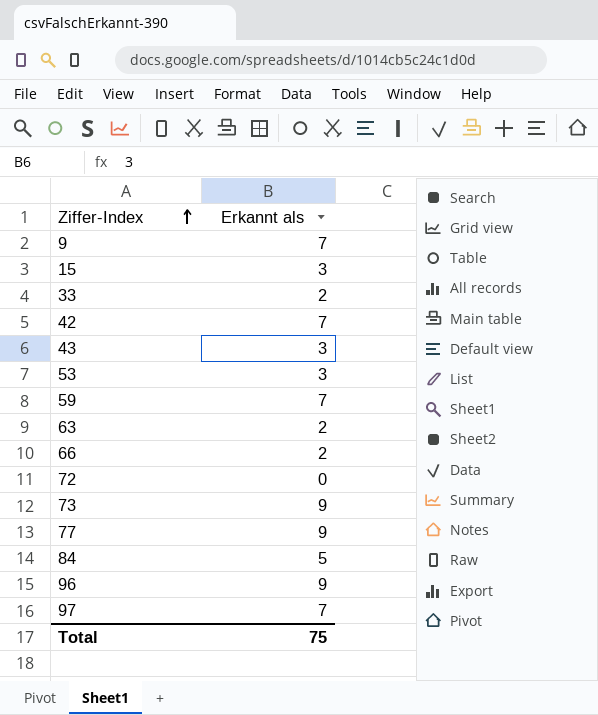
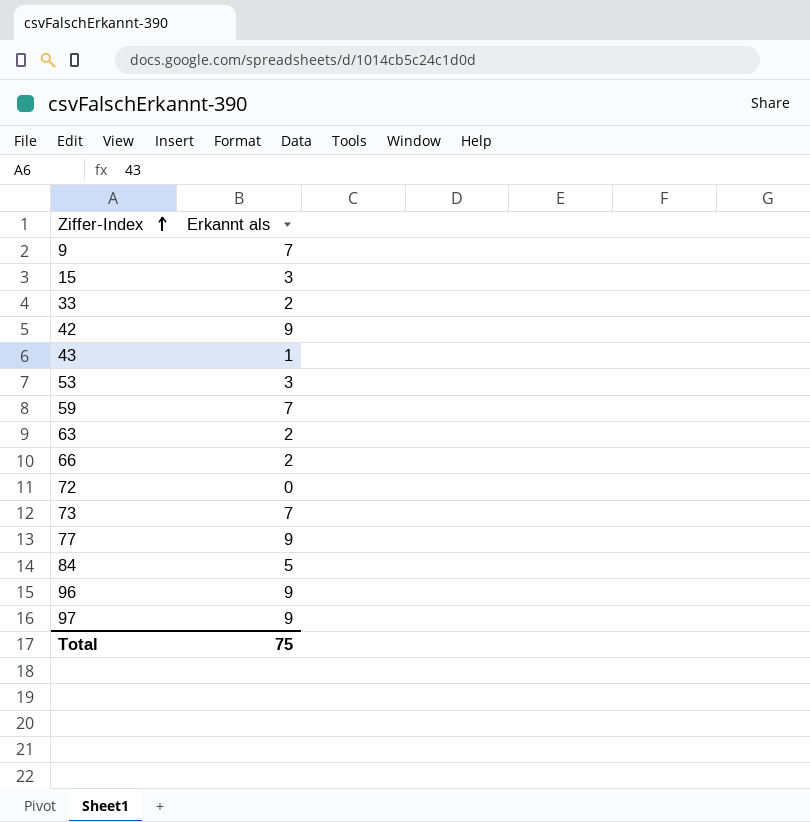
42 | Erkannt als: 7 -> 9
43 | Erkannt als: 3 -> 1
73 | Erkannt als: 9 -> 7
97 | Erkannt als: 7 -> 9

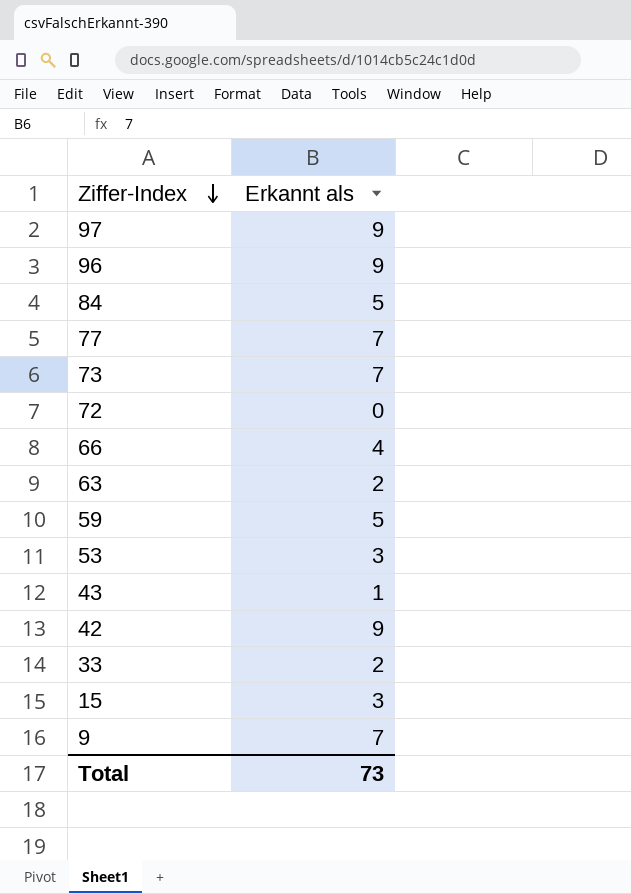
row order: Ziffer-Index ascending -> Ziffer-Index descending
77 | Erkannt als: 9 -> 7
66 | Erkannt als: 2 -> 4
59 | Erkannt als: 7 -> 5
Total | Erkannt als: 75 -> 73

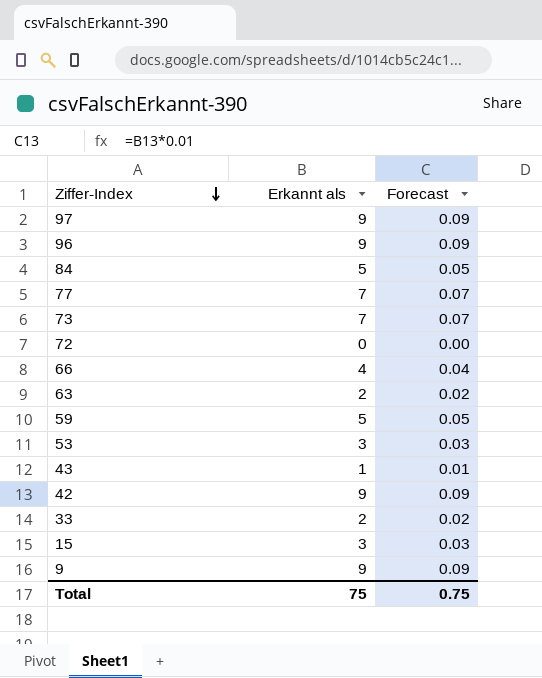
column Forecast | formula: none -> [Erkannt als] * 0.01
9 | Erkannt als: 7 -> 9
Total | Erkannt als: 73 -> 75

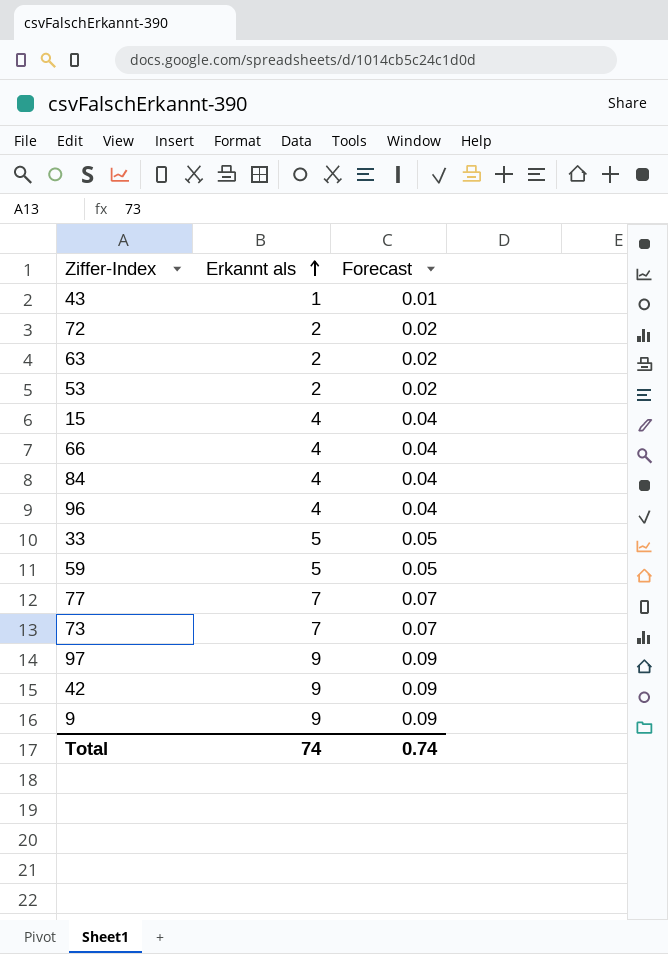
row order: Ziffer-Index descending -> Erkannt als ascending
72 | Erkannt als: 0 -> 2
72 | Forecast: 0.00 -> 0.02
53 | Erkannt als: 3 -> 2
53 | Forecast: 0.03 -> 0.02
15 | Erkannt als: 3 -> 4
15 | Forecast: 0.03 -> 0.04
84 | Erkannt als: 5 -> 4
84 | Forecast: 0.05 -> 0.04
96 | Erkannt als: 9 -> 4
96 | Forecast: 0.09 -> 0.04
33 | Erkannt als: 2 -> 5
33 | Forecast: 0.02 -> 0.05
Total | Erkannt als: 75 -> 74
Total | Forecast: 0.75 -> 0.74

